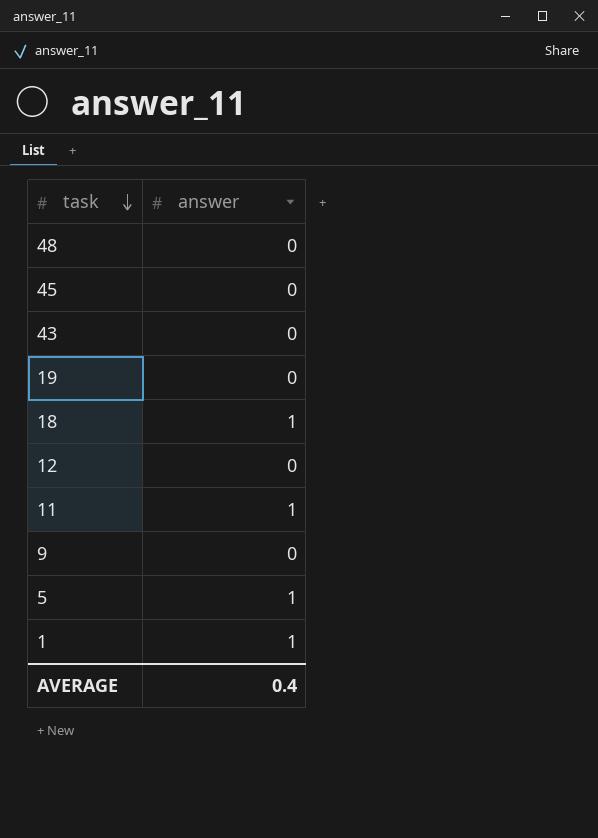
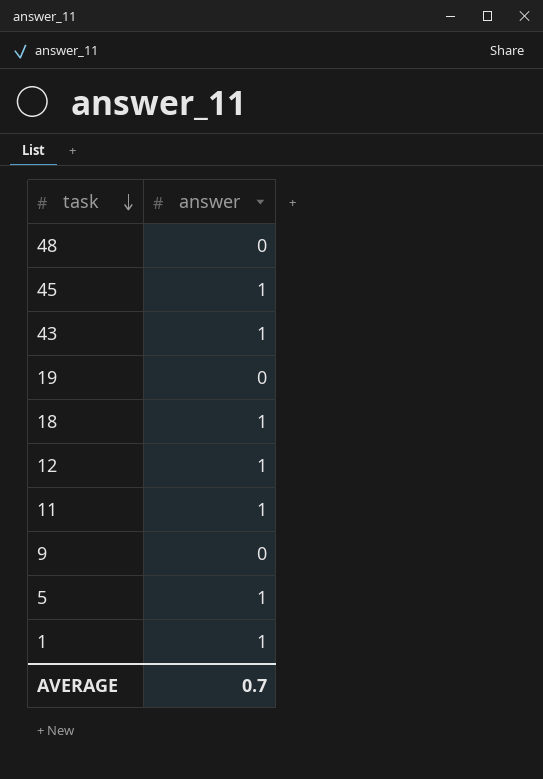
45 | answer: 0 -> 1
43 | answer: 0 -> 1
12 | answer: 0 -> 1
AVERAGE | answer: 0.4 -> 0.7

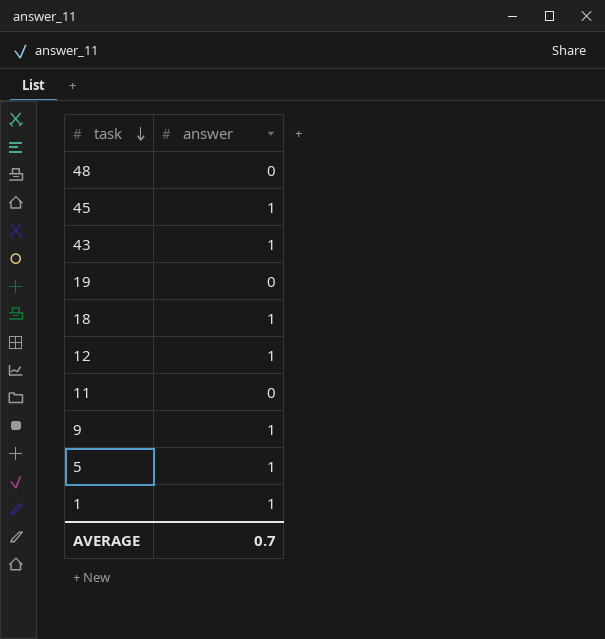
11 | answer: 1 -> 0
9 | answer: 0 -> 1

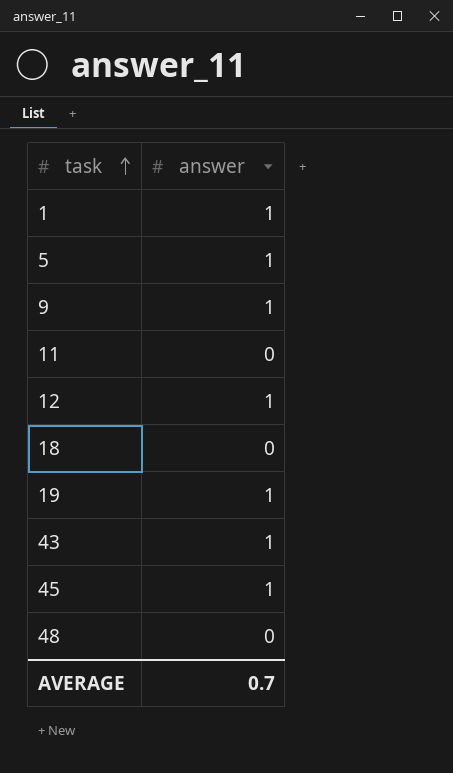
row order: task descending -> task ascending
18 | answer: 1 -> 0
19 | answer: 0 -> 1

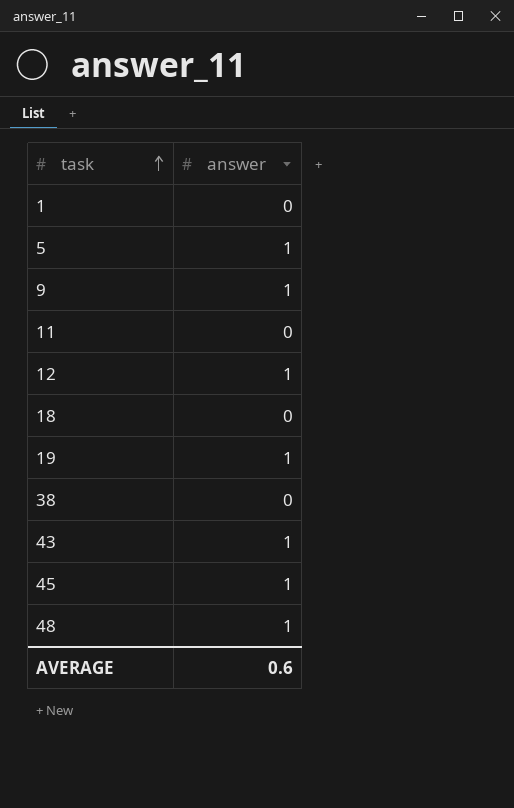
1 | answer: 1 -> 0
row 38: none -> 0
48 | answer: 0 -> 1
AVERAGE | answer: 0.7 -> 0.6

